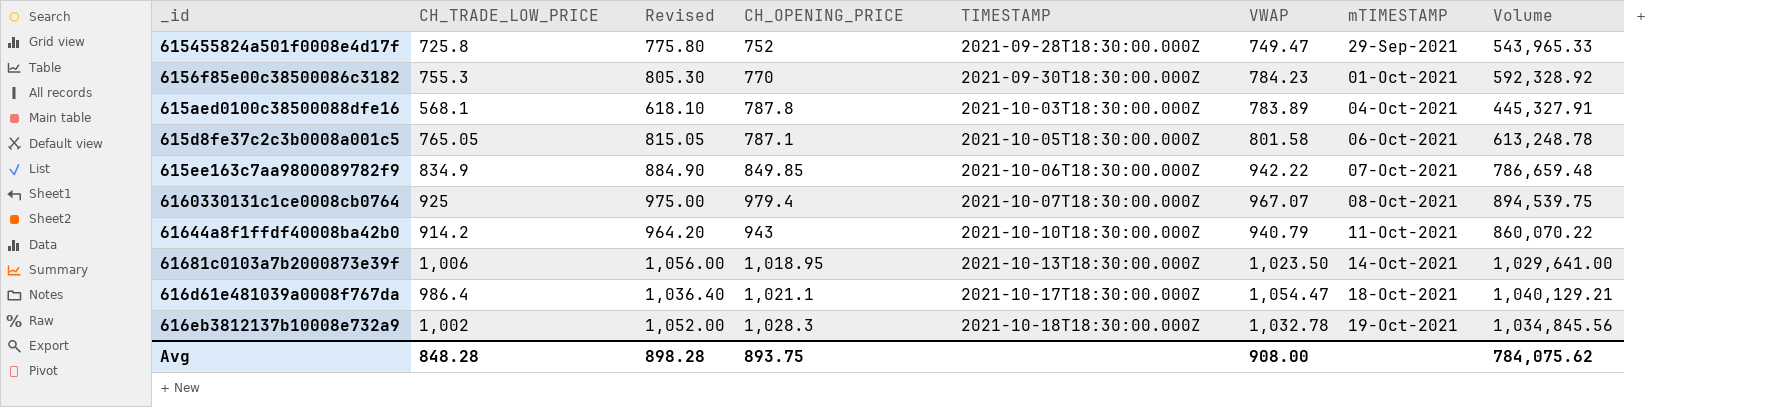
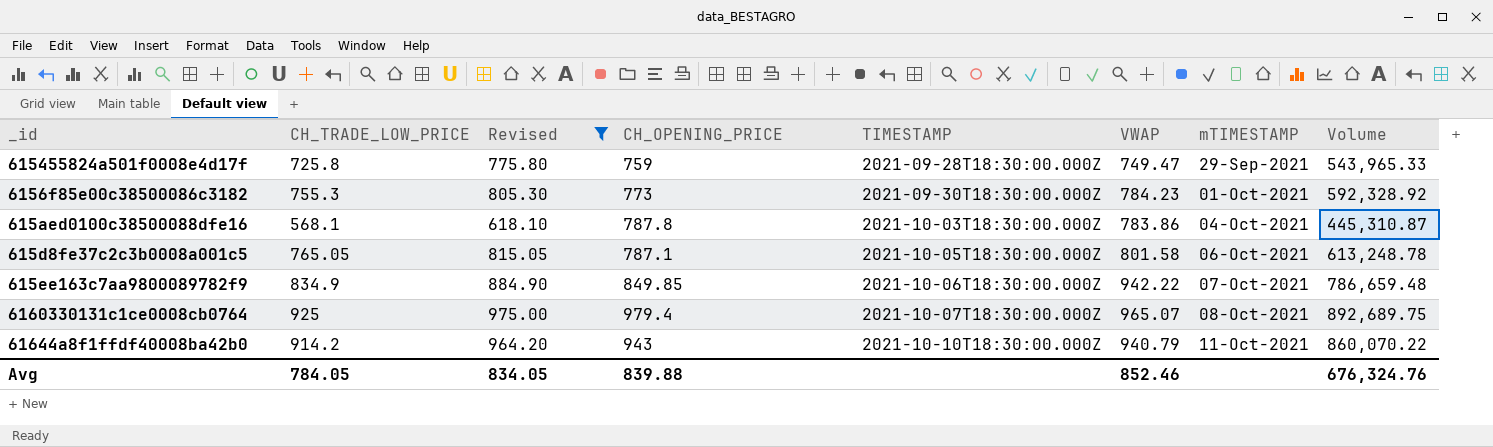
filter: none -> Revised <= 975.00
615455824a501f0008e4d17f | CH_OPENING_PRICE: 752 -> 759
6156f85e00c38500086c3182 | CH_OPENING_PRICE: 770 -> 773
615aed0100c38500088dfe16 | VWAP: 783.89 -> 783.86
615aed0100c38500088dfe16 | Volume: 445,327.91 -> 445,310.87
6160330131c1ce0008cb0764 | VWAP: 967.07 -> 965.07
6160330131c1ce0008cb0764 | Volume: 894,539.75 -> 892,689.75
Avg | CH_TRADE_LOW_PRICE: 848.28 -> 784.05
Avg | Revised: 898.28 -> 834.05
Avg | CH_OPENING_PRICE: 893.75 -> 839.88
Avg | VWAP: 908.00 -> 852.46
Avg | Volume: 784,075.62 -> 676,324.76

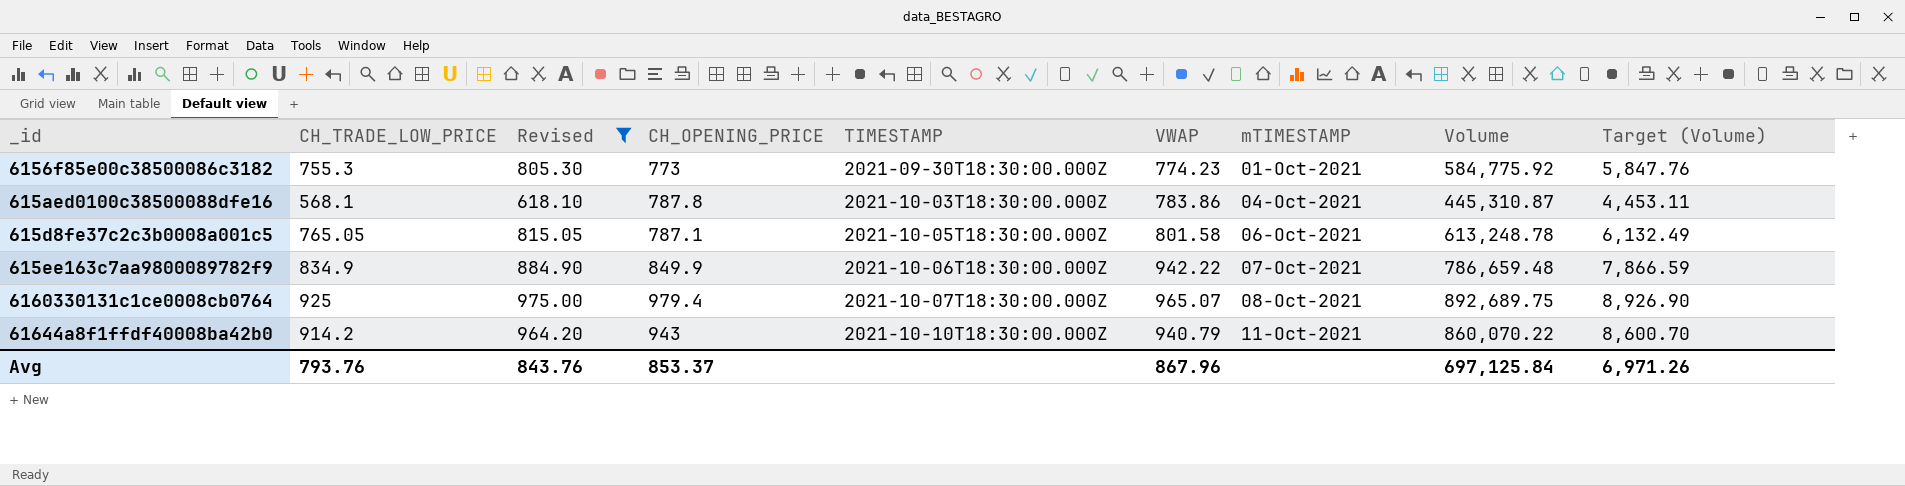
column Target (Volume) | formula: none -> [Volume] * 0.01
row 615455824a501f0008e4d17f: 725.8 | 775.80 | 759 | 2021-09-28T18:30:00.000Z | 749.47 | 29-Sep-2021 | 543,965.33 -> none
6156f85e00c38500086c3182 | VWAP: 784.23 -> 774.23
6156f85e00c38500086c3182 | Volume: 592,328.92 -> 584,775.92
615ee163c7aa9800089782f9 | CH_OPENING_PRICE: 849.85 -> 849.9
Avg | CH_TRADE_LOW_PRICE: 784.05 -> 793.76
Avg | Revised: 834.05 -> 843.76
Avg | CH_OPENING_PRICE: 839.88 -> 853.37
Avg | VWAP: 852.46 -> 867.96
Avg | Volume: 676,324.76 -> 697,125.84

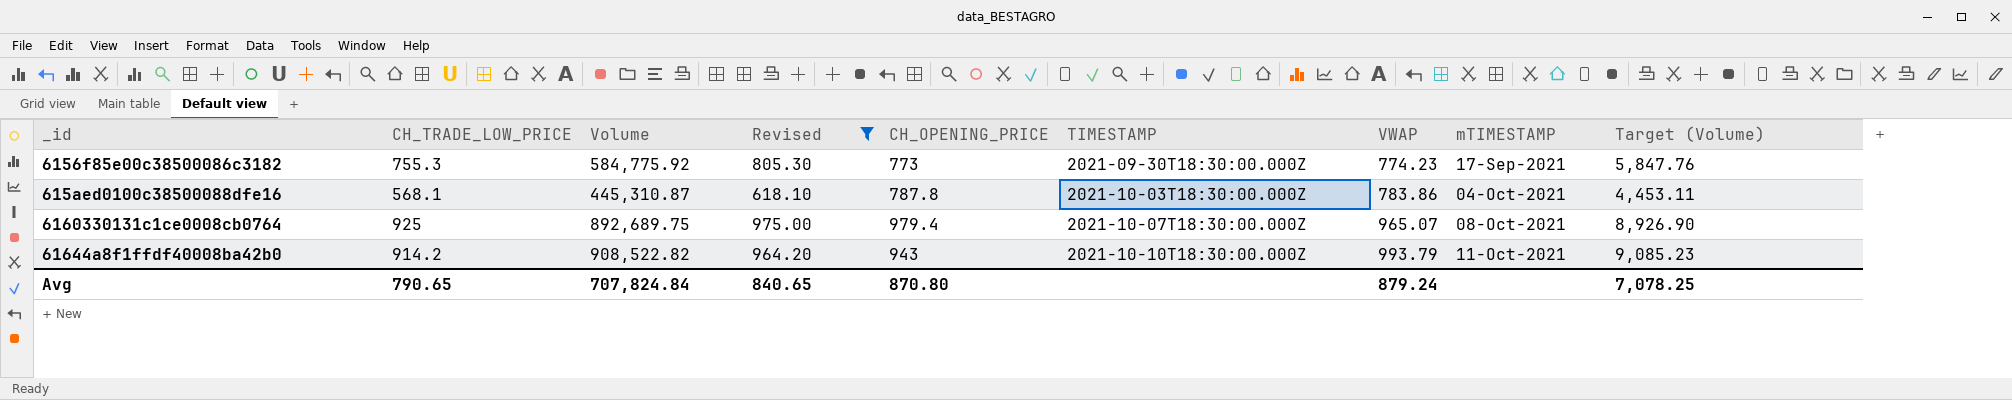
column Volume | position: 8 -> 3
row 615d8fe37c2c3b0008a001c5: 765.05 | 815.05 | 787.1 | 2021-10-05T18:30:00.000Z | 801.58 | 06-Oct-2021 | 613,248.78 | 6,132.49 -> none
row 615ee163c7aa9800089782f9: 834.9 | 884.90 | 849.9 | 2021-10-06T18:30:00.000Z | 942.22 | 07-Oct-2021 | 786,659.48 | 7,866.59 -> none
6156f85e00c38500086c3182 | mTIMESTAMP: 01-Oct-2021 -> 17-Sep-2021
61644a8f1ffdf40008ba42b0 | Volume: 860,070.22 -> 908,522.82
61644a8f1ffdf40008ba42b0 | VWAP: 940.79 -> 993.79
61644a8f1ffdf40008ba42b0 | Target (Volume): 8,600.70 -> 9,085.23
Avg | CH_TRADE_LOW_PRICE: 793.76 -> 790.65
Avg | Volume: 697,125.84 -> 707,824.84
Avg | Revised: 843.76 -> 840.65
Avg | CH_OPENING_PRICE: 853.37 -> 870.80
Avg | VWAP: 867.96 -> 879.24
Avg | Target (Volume): 6,971.26 -> 7,078.25

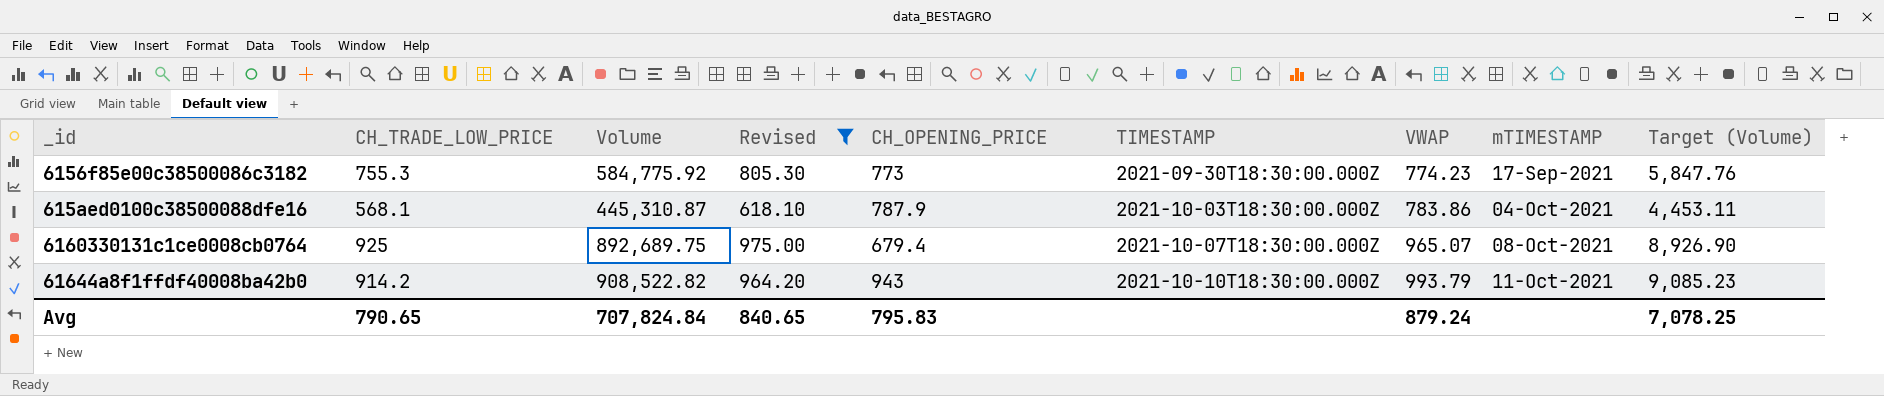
615aed0100c38500088dfe16 | CH_OPENING_PRICE: 787.8 -> 787.9
6160330131c1ce0008cb0764 | CH_OPENING_PRICE: 979.4 -> 679.4
Avg | CH_OPENING_PRICE: 870.80 -> 795.83

